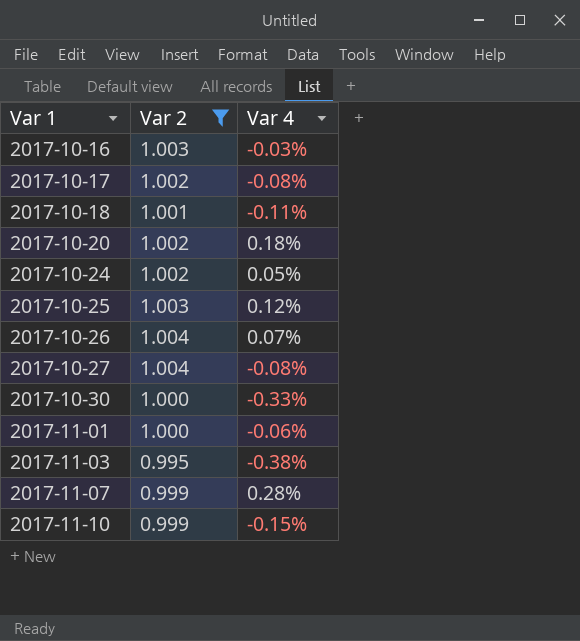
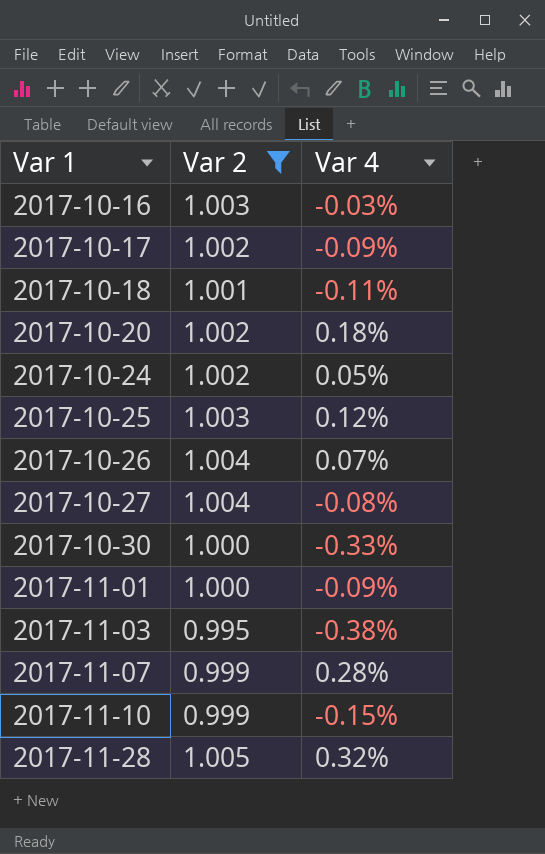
2017-10-17 | Var 4: -0.08% -> -0.09%
2017-11-01 | Var 4: -0.06% -> -0.09%
row 2017-11-28: none -> 1.005 | 0.32%

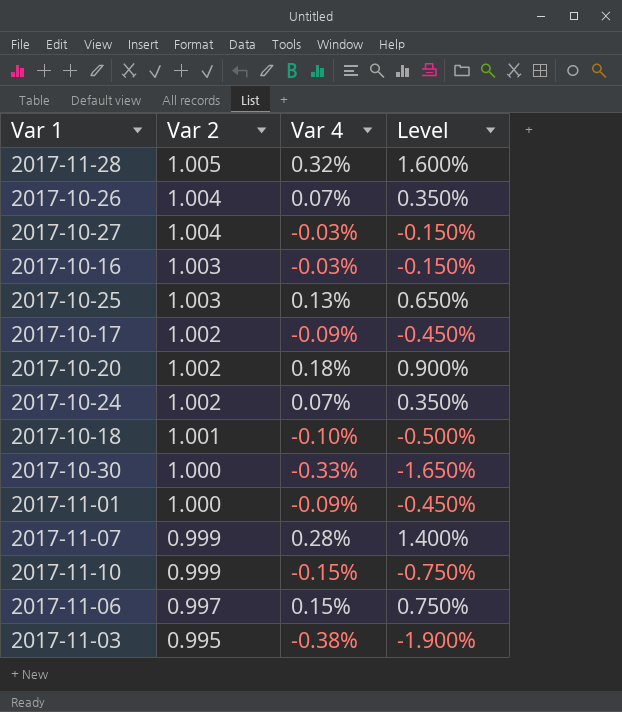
filter: Var 2 != 0.997 -> none
row order: Var 1 ascending -> Var 2 descending
column Level | formula: none -> [Var 4] * 5
2017-10-27 | Var 4: -0.08% -> -0.03%
2017-10-25 | Var 4: 0.12% -> 0.13%
2017-10-24 | Var 4: 0.05% -> 0.07%
2017-10-18 | Var 4: -0.11% -> -0.10%

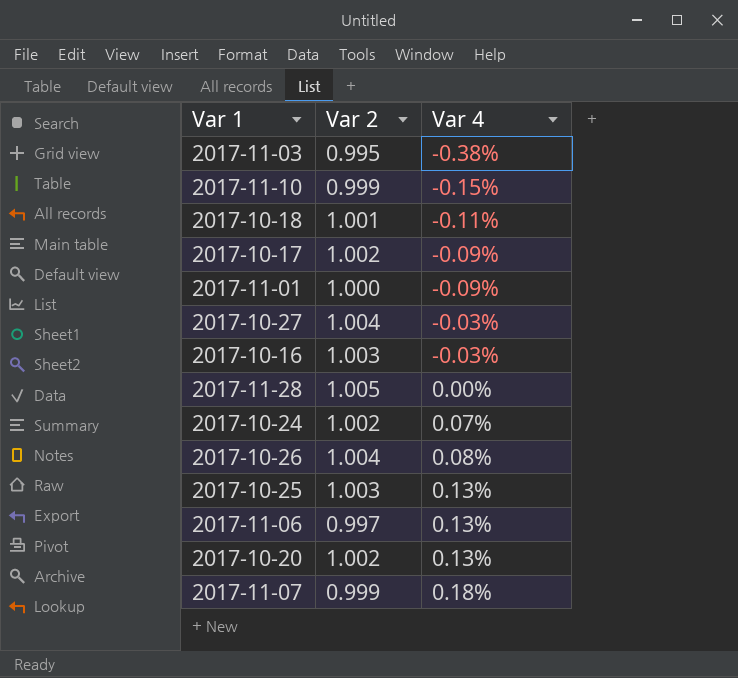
row order: Var 2 descending -> Var 4 ascending
column Level | formula: [Var 4] * 5 -> none
row 2017-10-30: 1.000 | -0.33% | -1.650% -> none
2017-10-18 | Var 4: -0.10% -> -0.11%
2017-11-28 | Var 4: 0.32% -> 0.00%
2017-10-26 | Var 4: 0.07% -> 0.08%
2017-11-06 | Var 4: 0.15% -> 0.13%
2017-10-20 | Var 4: 0.18% -> 0.13%
2017-11-07 | Var 4: 0.28% -> 0.18%

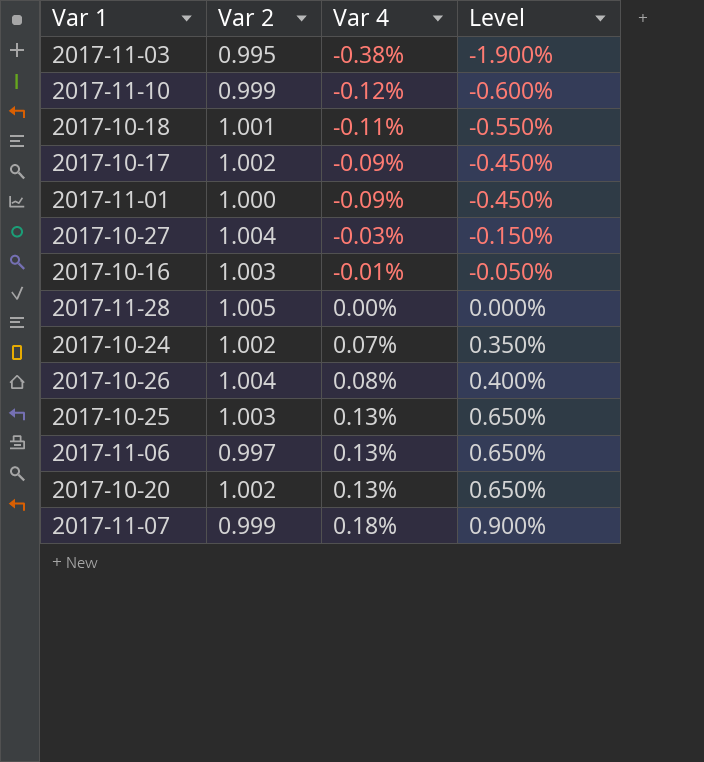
column Level | formula: none -> [Var 4] * 5
2017-11-10 | Var 4: -0.15% -> -0.12%
2017-10-16 | Var 4: -0.03% -> -0.01%

